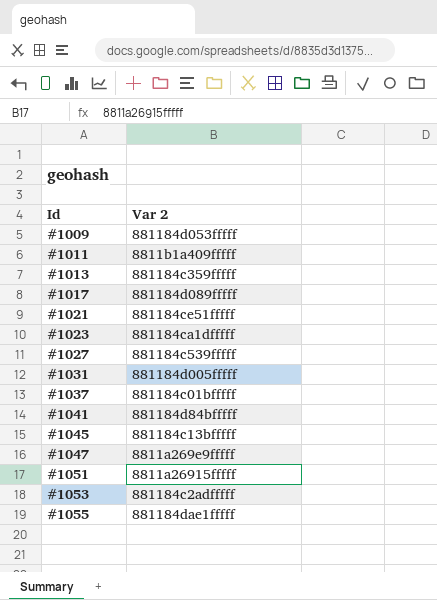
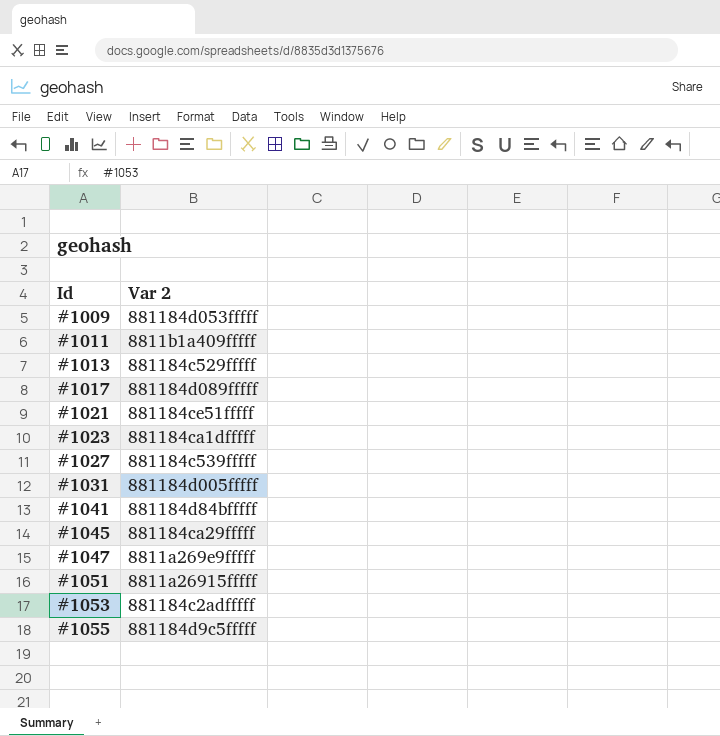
row #1037: 881184c01bfffff -> none
#1013 | Var 2: 881184c359fffff -> 881184c529fffff
#1045 | Var 2: 881184c13bfffff -> 881184ca29fffff
#1055 | Var 2: 881184dae1fffff -> 881184d9c5fffff

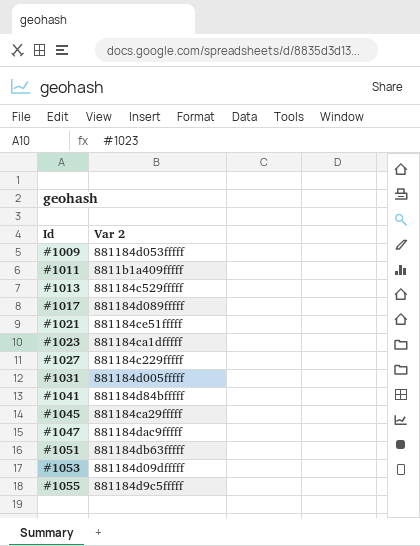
#1027 | Var 2: 881184c539fffff -> 881184c229fffff
#1047 | Var 2: 8811a269e9fffff -> 881184dac9fffff
#1051 | Var 2: 8811a26915fffff -> 881184db63fffff
#1053 | Var 2: 881184c2adfffff -> 881184d09dfffff

